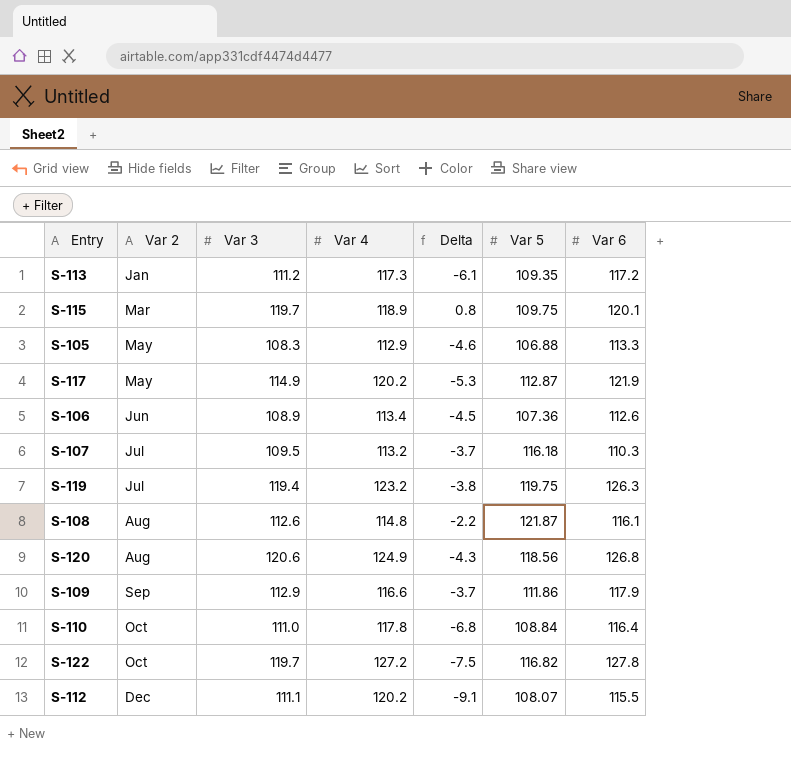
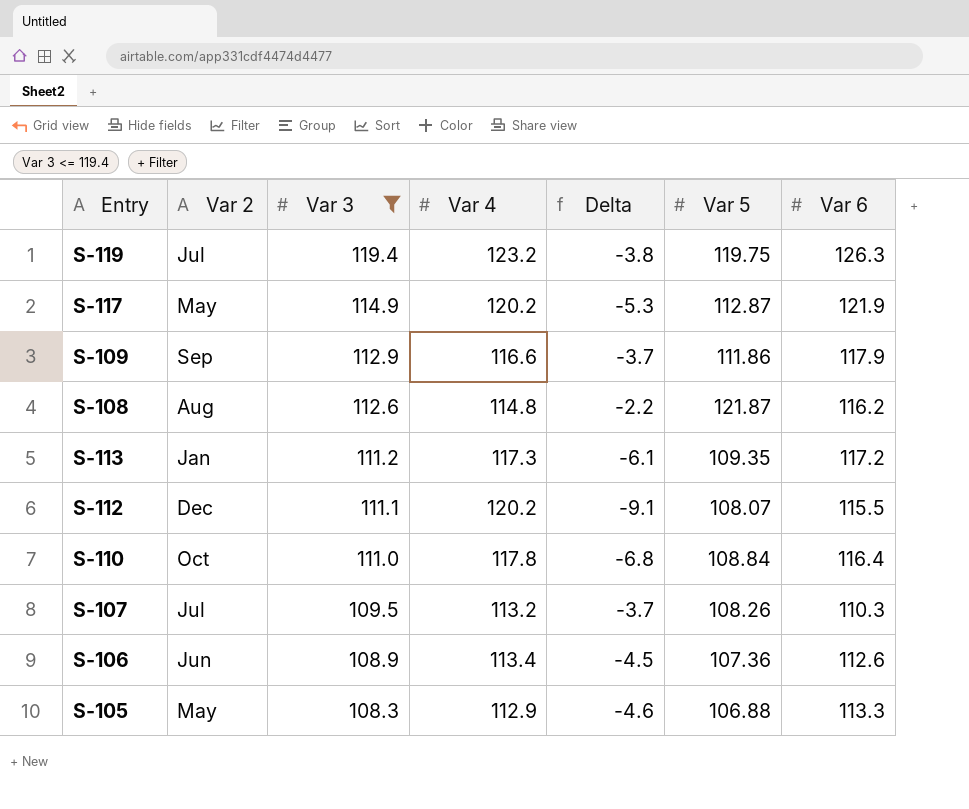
filter: none -> Var 3 <= 119.4
row order: Var 2 ascending -> Var 3 descending
S-108 | Var 6: 116.1 -> 116.2
S-107 | Var 5: 116.18 -> 108.26

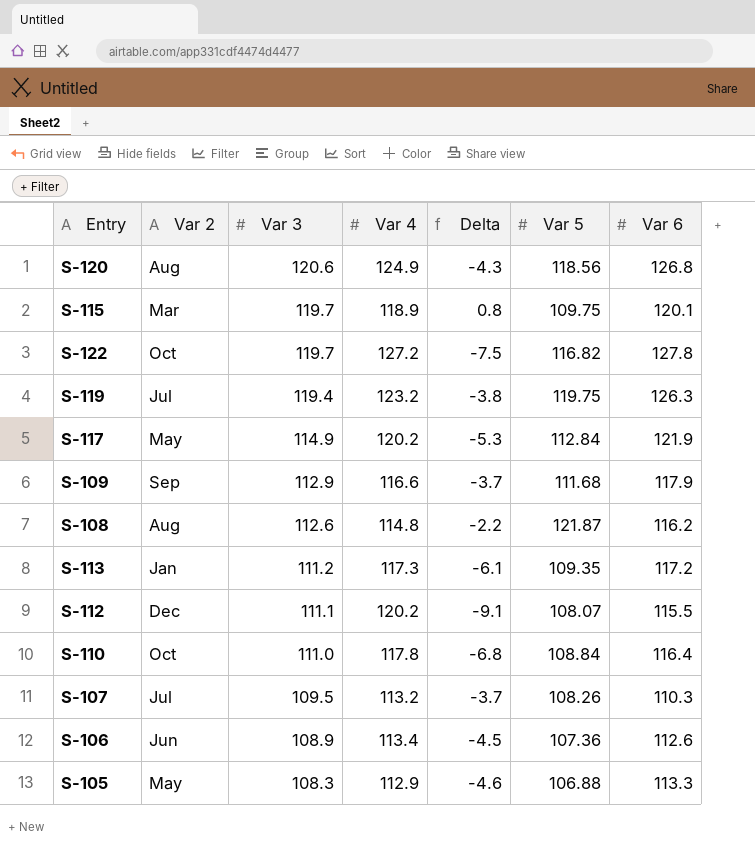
filter: Var 3 <= 119.4 -> none
S-117 | Var 5: 112.87 -> 112.84
S-109 | Var 5: 111.86 -> 111.68

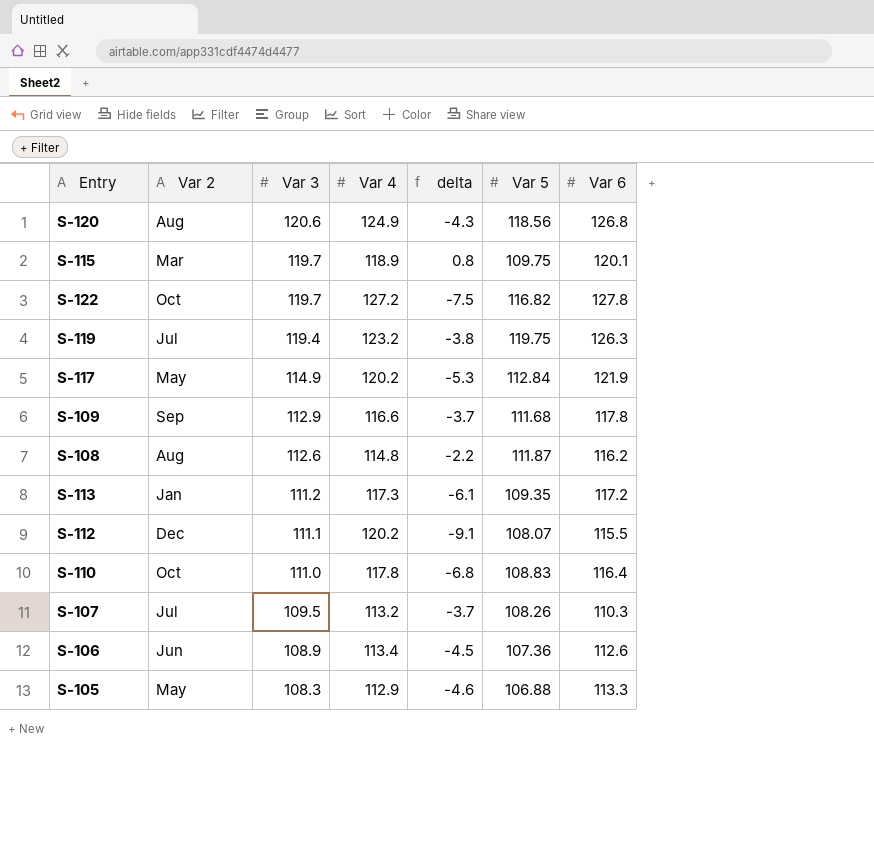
column name: Delta -> delta
S-109 | Var 6: 117.9 -> 117.8
S-108 | Var 5: 121.87 -> 111.87
S-110 | Var 5: 108.84 -> 108.83

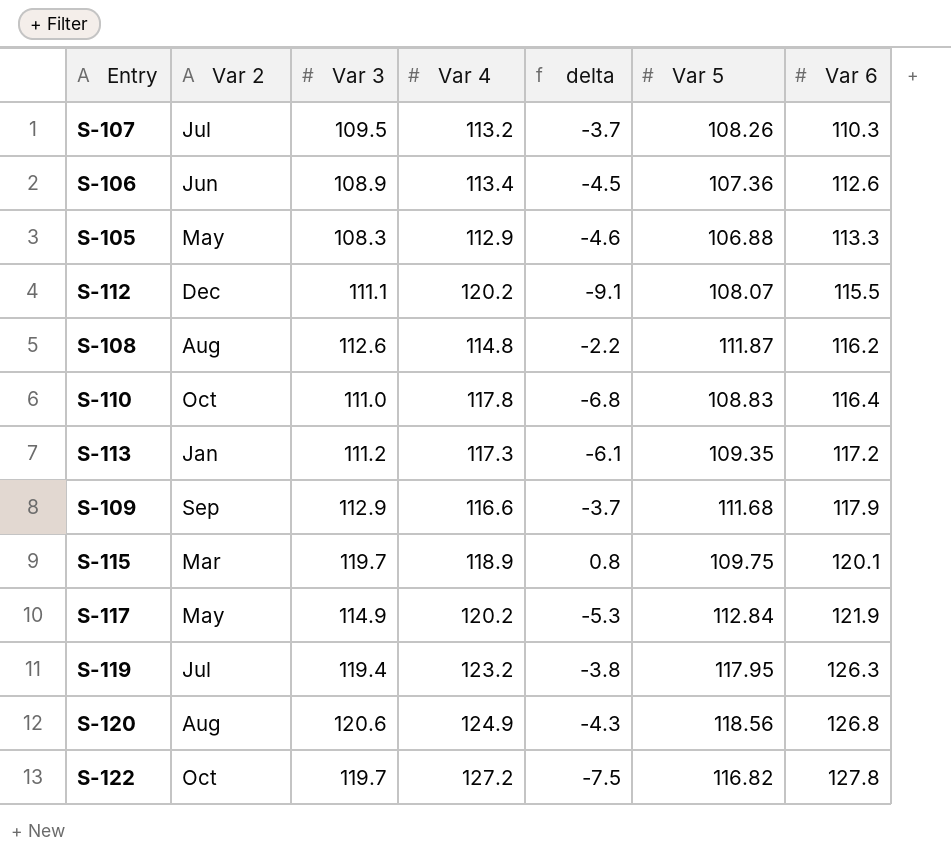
row order: Var 3 descending -> Var 6 ascending
S-109 | Var 6: 117.8 -> 117.9
S-119 | Var 5: 119.75 -> 117.95

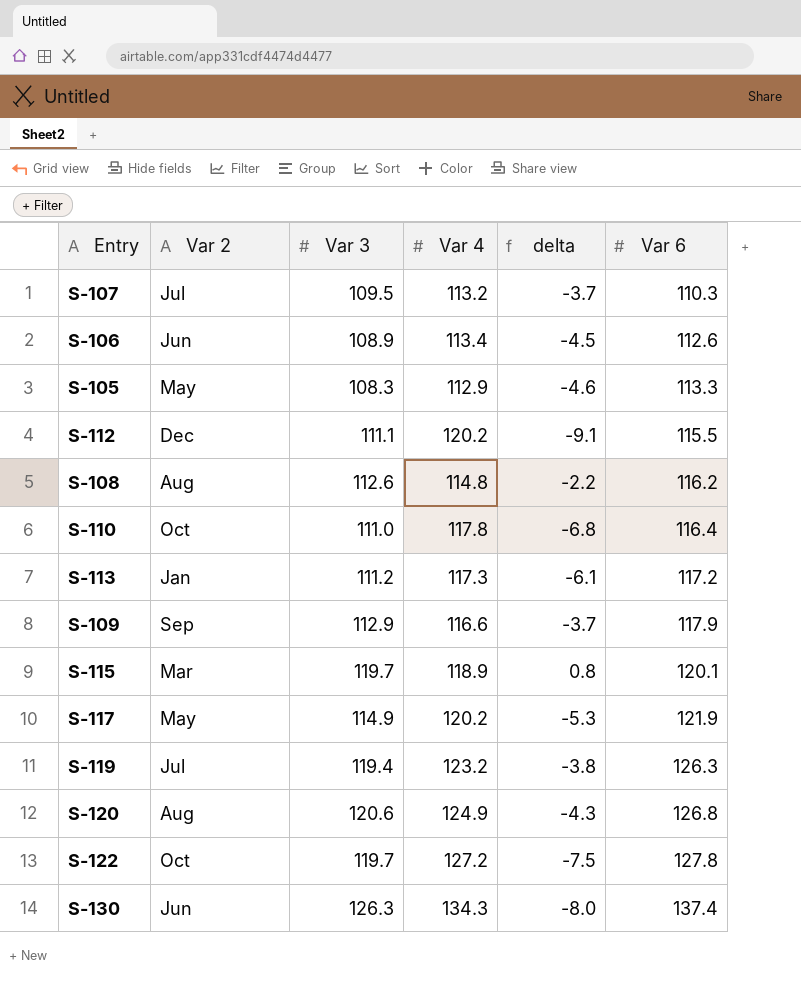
column Var 5 | position: 6 -> none
row S-130: none -> Jun | 126.3 | 134.3 | -8.0 | 137.4

